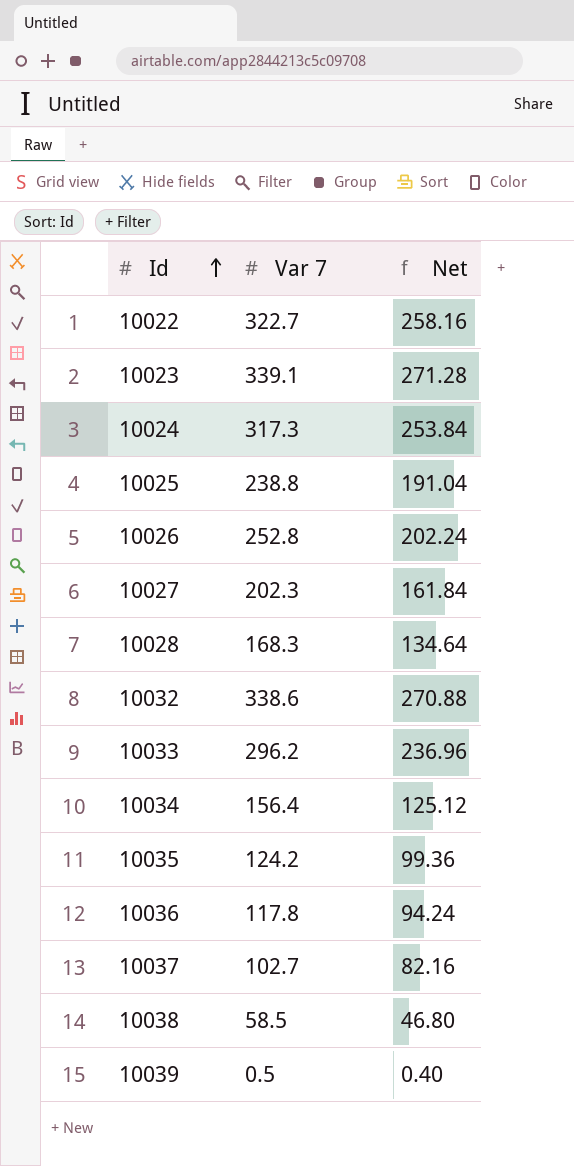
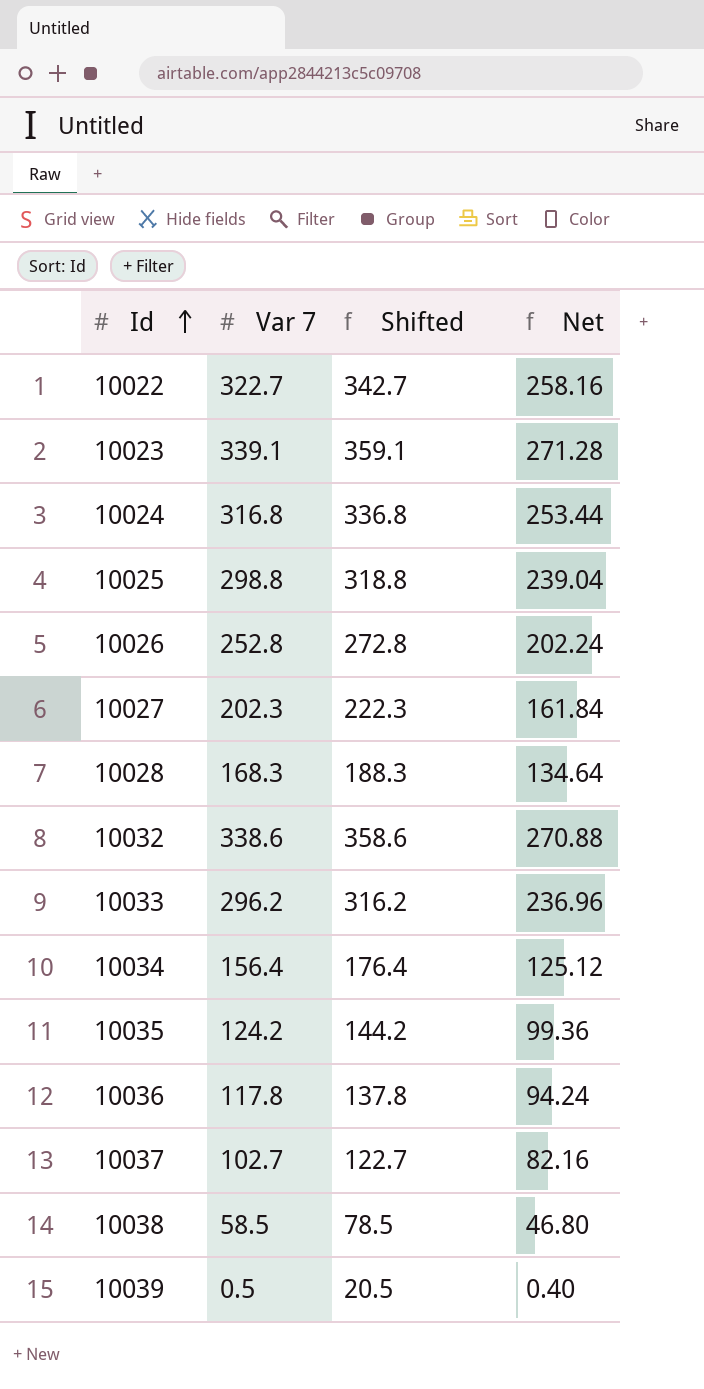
column Shifted | formula: none -> [Var 7] + 20
10024 | Var 7: 317.3 -> 316.8
10024 | Net: 253.84 -> 253.44
10025 | Var 7: 238.8 -> 298.8
10025 | Net: 191.04 -> 239.04

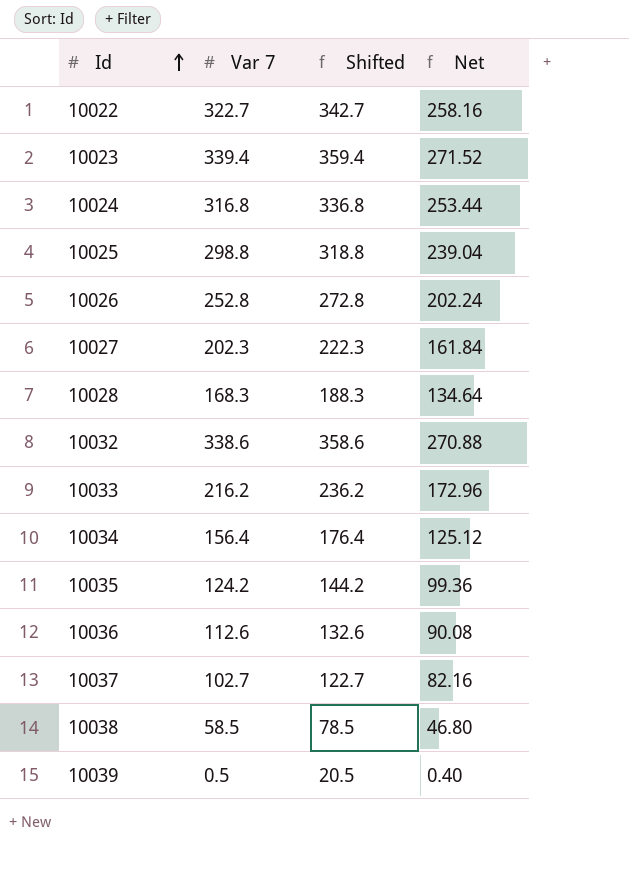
10023 | Var 7: 339.1 -> 339.4
10023 | Shifted: 359.1 -> 359.4
10023 | Net: 271.28 -> 271.52
10033 | Var 7: 296.2 -> 216.2
10033 | Shifted: 316.2 -> 236.2
10033 | Net: 236.96 -> 172.96
10036 | Var 7: 117.8 -> 112.6
10036 | Shifted: 137.8 -> 132.6
10036 | Net: 94.24 -> 90.08

